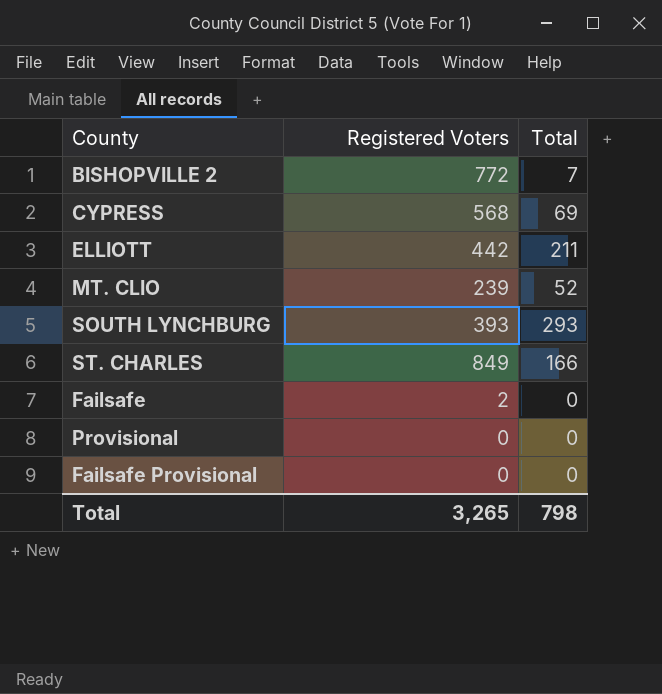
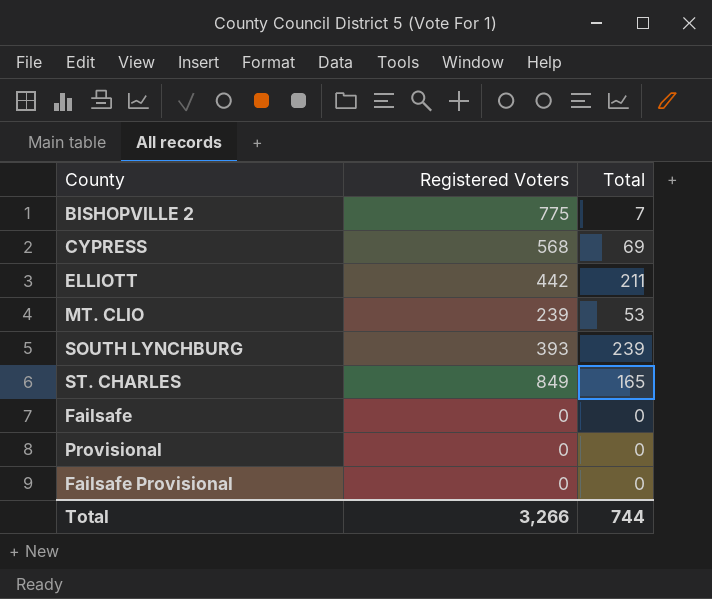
BISHOPVILLE 2 | Registered Voters: 772 -> 775
MT. CLIO | Total: 52 -> 53
SOUTH LYNCHBURG | Total: 293 -> 239
ST. CHARLES | Total: 166 -> 165
Failsafe | Registered Voters: 2 -> 0
Total | Registered Voters: 3,265 -> 3,266
Total | Total: 798 -> 744

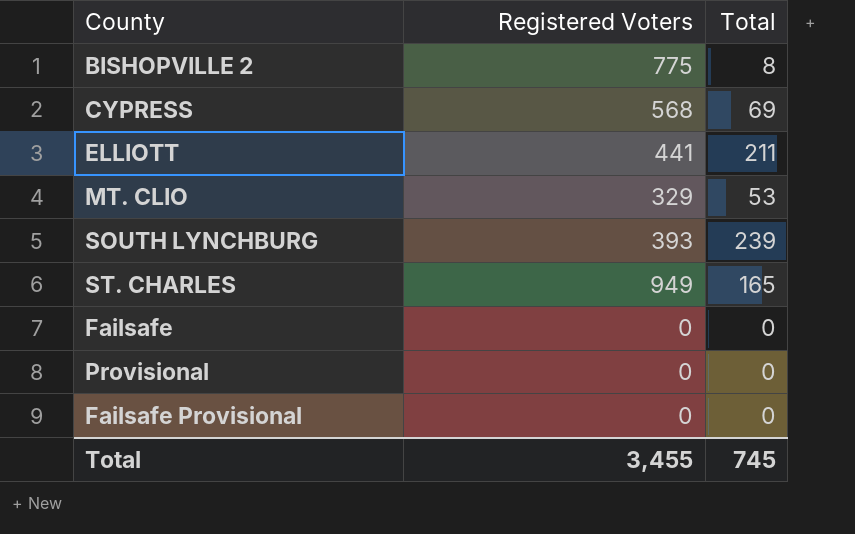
BISHOPVILLE 2 | Total: 7 -> 8
ELLIOTT | Registered Voters: 442 -> 441
MT. CLIO | Registered Voters: 239 -> 329
ST. CHARLES | Registered Voters: 849 -> 949
Total | Registered Voters: 3,266 -> 3,455
Total | Total: 744 -> 745

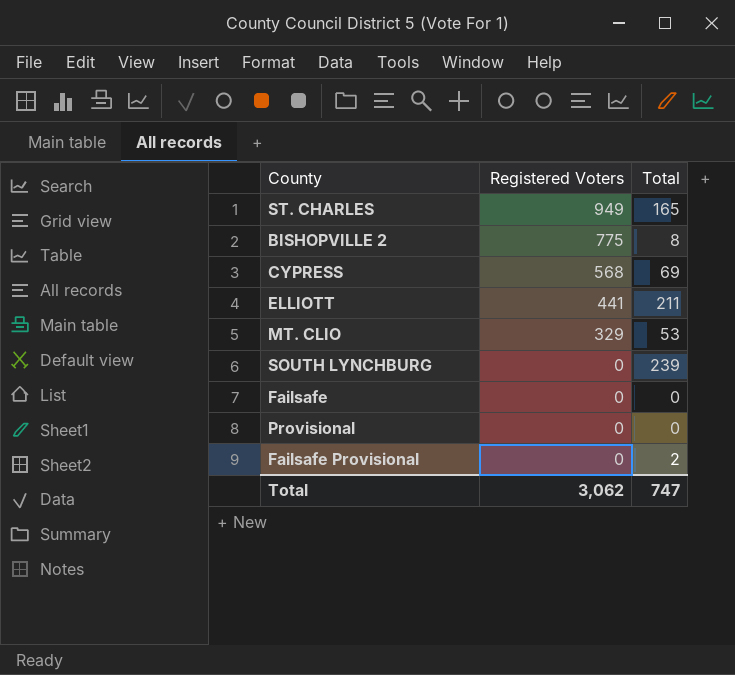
row order: none -> Registered Voters descending
SOUTH LYNCHBURG | Registered Voters: 393 -> 0
Failsafe Provisional | Total: 0 -> 2
Total | Registered Voters: 3,455 -> 3,062
Total | Total: 745 -> 747

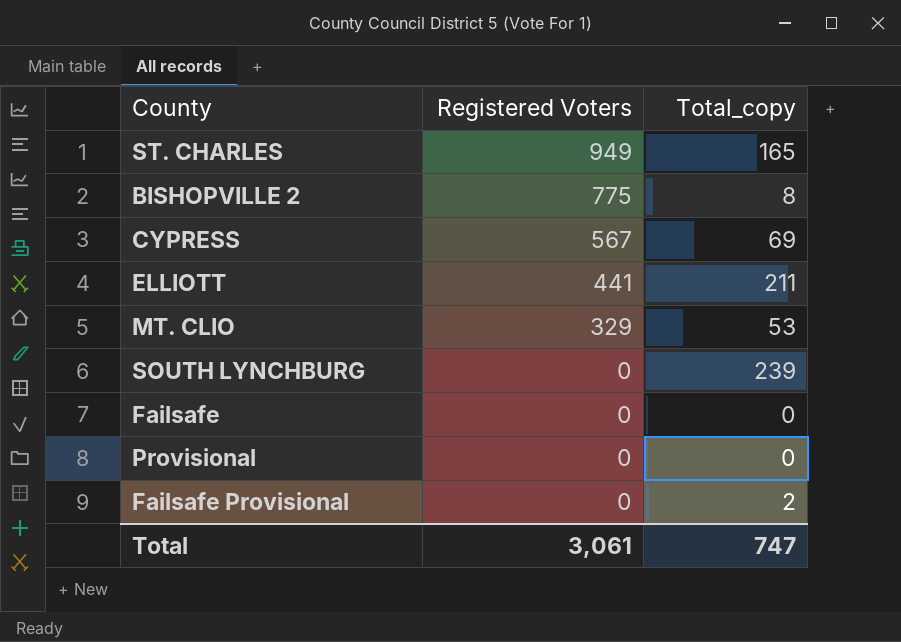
column name: Total -> Total_copy
CYPRESS | Registered Voters: 568 -> 567
Total | Registered Voters: 3,062 -> 3,061

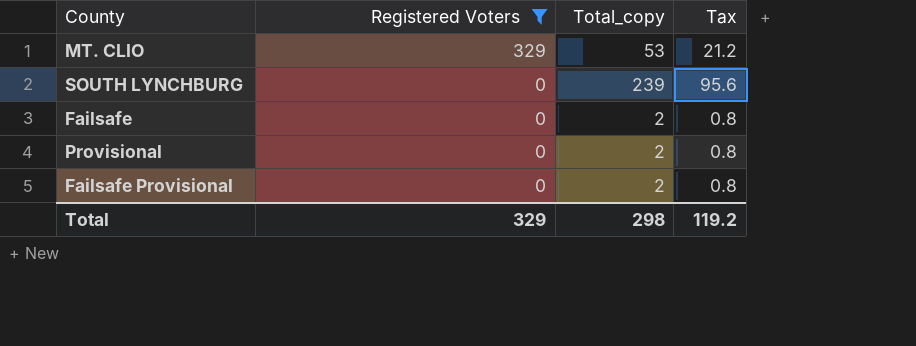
filter: none -> Registered Voters <= 329
column Tax | formula: none -> [Total_copy] * 0.4
Failsafe | Total_copy: 0 -> 2
Provisional | Total_copy: 0 -> 2
Total | Registered Voters: 3,061 -> 329
Total | Total_copy: 747 -> 298

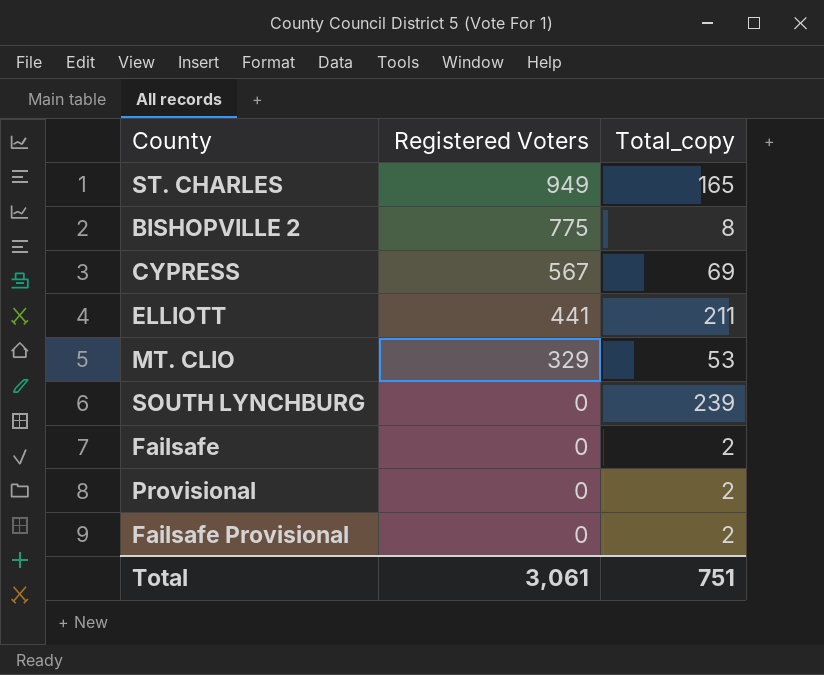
filter: Registered Voters <= 329 -> none
column Tax | formula: [Total_copy] * 0.4 -> none
Total | Registered Voters: 329 -> 3,061
Total | Total_copy: 298 -> 751

